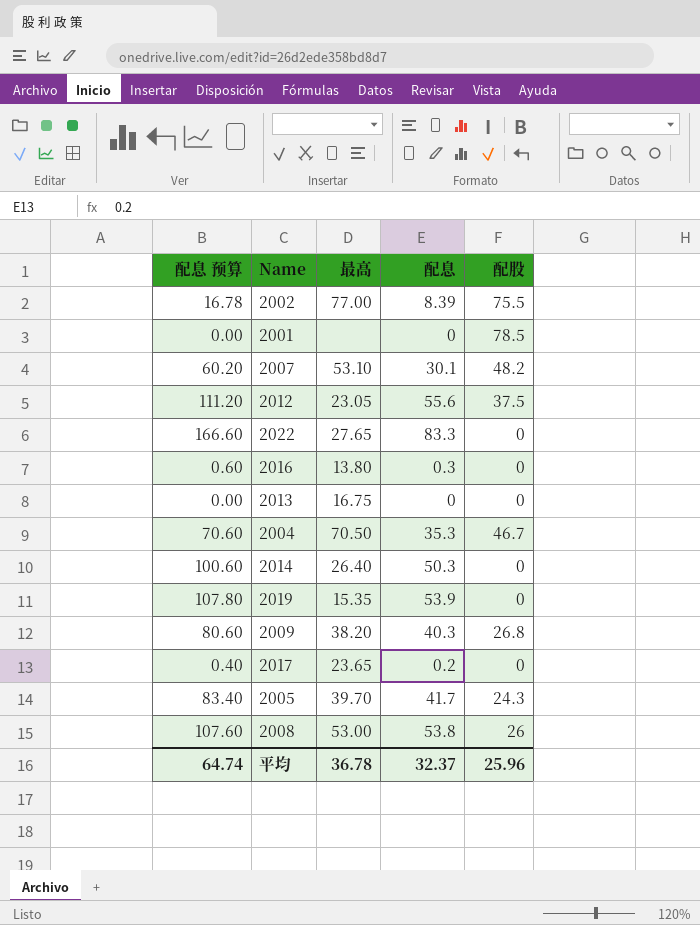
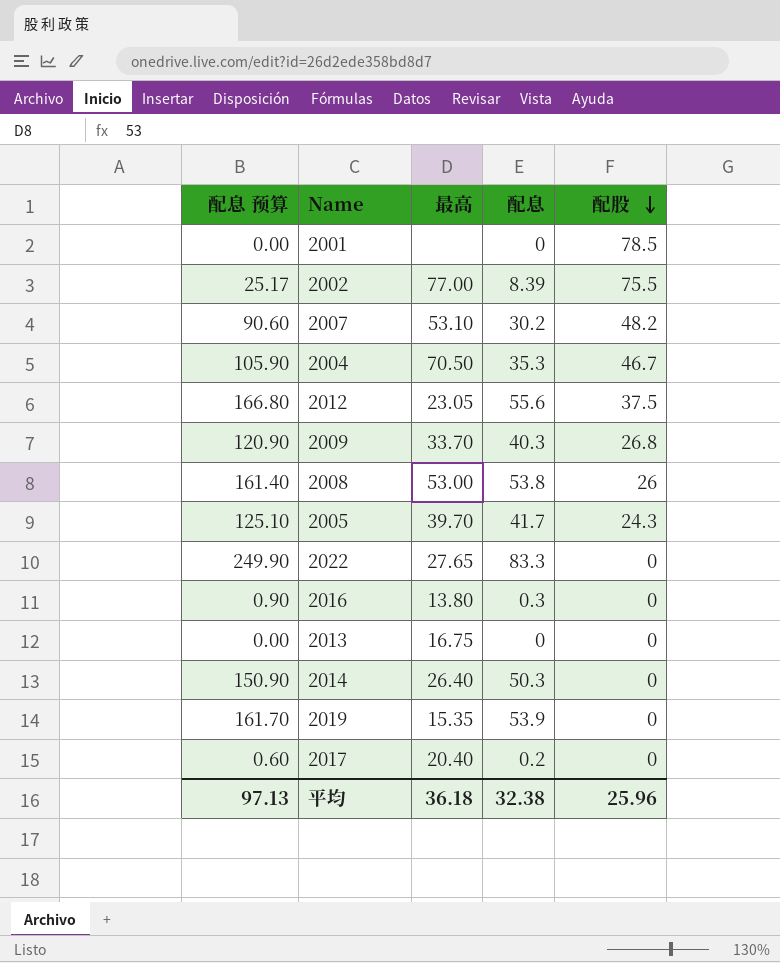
row order: none -> 配股 descending
column 配息 预算 | formula: [配息] * 2 -> [配息] * 3
2007 | 配息: 30.1 -> 30.2
2009 | 最高: 38.20 -> 33.70
2017 | 最高: 23.65 -> 20.40
平均 | 配息 预算: 64.74 -> 97.13
平均 | 最高: 36.78 -> 36.18
平均 | 配息: 32.37 -> 32.38

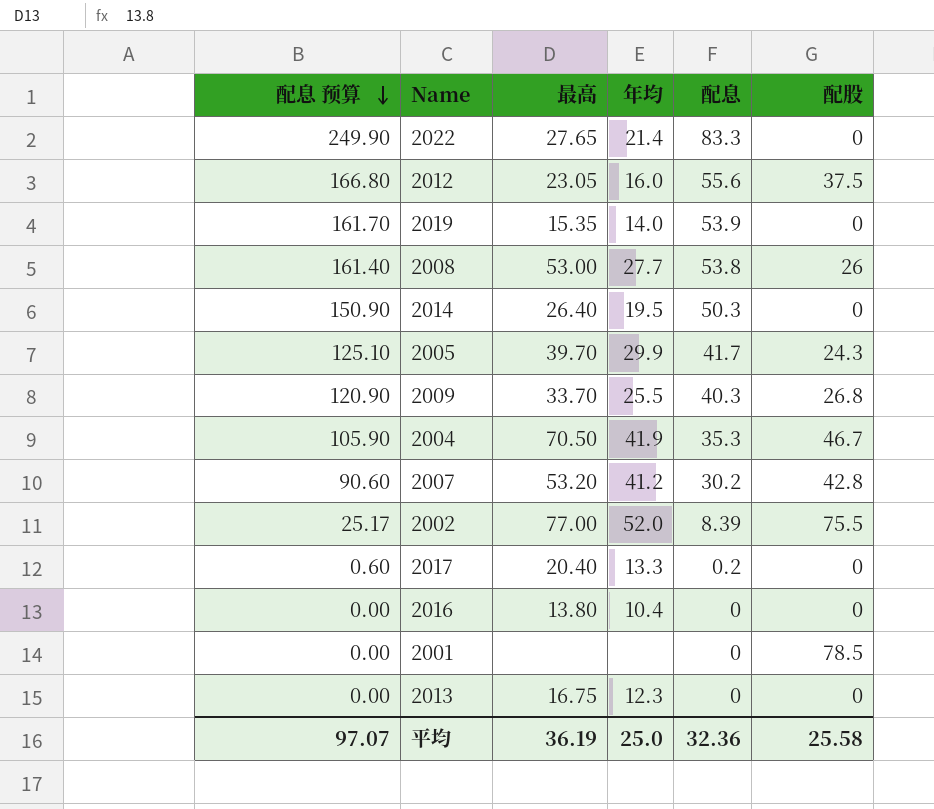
row order: 配股 descending -> 配息 预算 descending
column 年均 | position: none -> 4
2007 | 最高: 53.10 -> 53.20
2007 | 配股: 48.2 -> 42.8
2016 | 配息 预算: 0.90 -> 0.00
2016 | 配息: 0.3 -> 0
平均 | 配息 预算: 97.13 -> 97.07
平均 | 最高: 36.18 -> 36.19
平均 | 配息: 32.38 -> 32.36
平均 | 配股: 25.96 -> 25.58

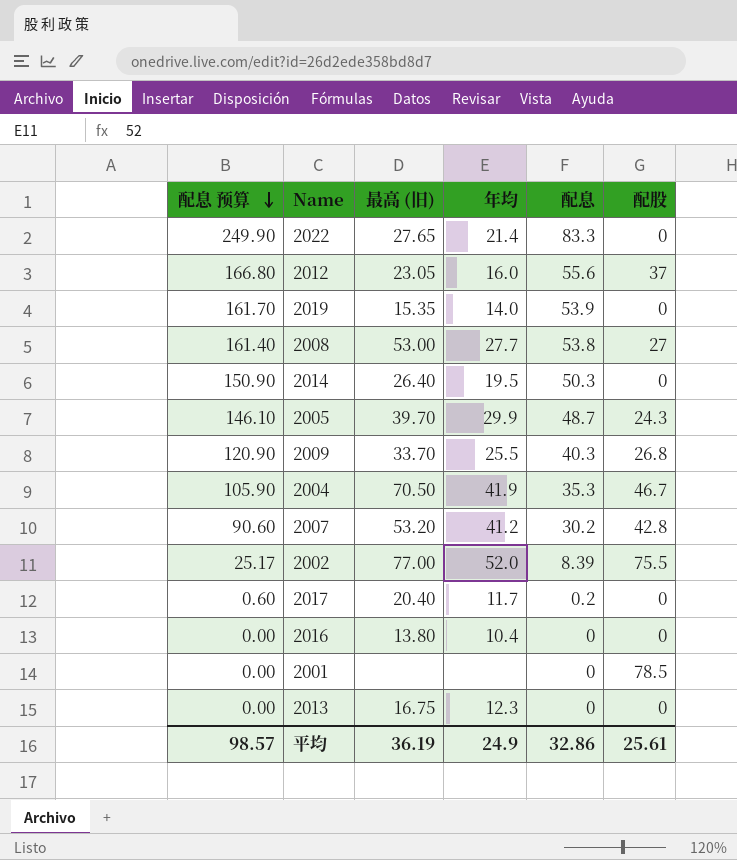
column name: 最高 -> 最高 (旧)
2012 | 配股: 37.5 -> 37
2008 | 配股: 26 -> 27
2005 | 配息 预算: 125.10 -> 146.10
2005 | 配息: 41.7 -> 48.7
2017 | 年均: 13.3 -> 11.7
平均 | 配息 预算: 97.07 -> 98.57
平均 | 年均: 25.0 -> 24.9
平均 | 配息: 32.36 -> 32.86
平均 | 配股: 25.58 -> 25.61

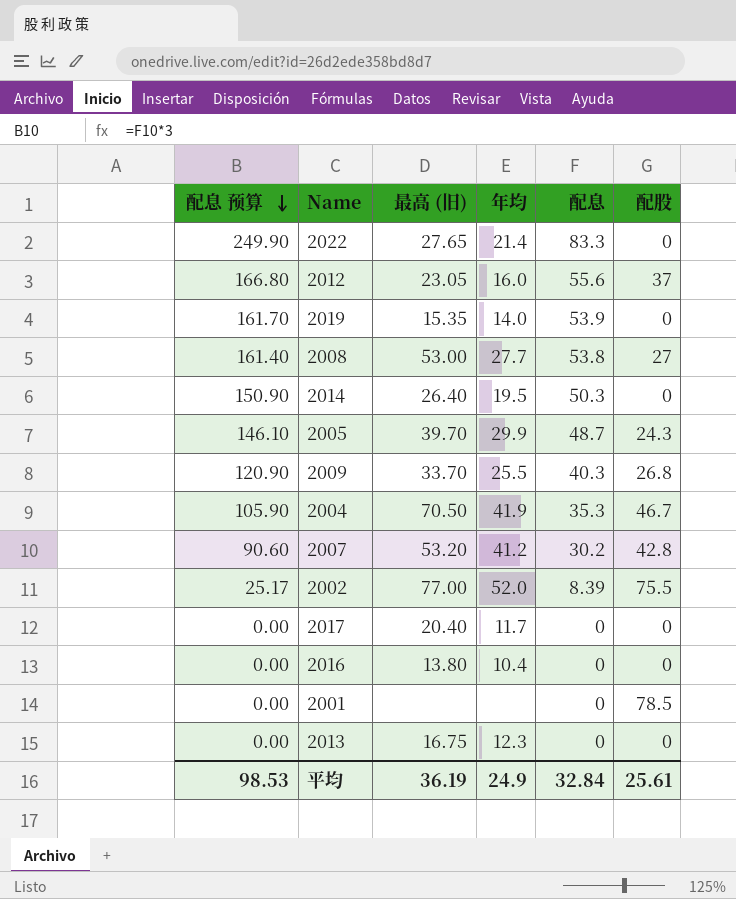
2017 | 配息 预算: 0.60 -> 0.00
2017 | 配息: 0.2 -> 0
平均 | 配息 预算: 98.57 -> 98.53
平均 | 配息: 32.86 -> 32.84

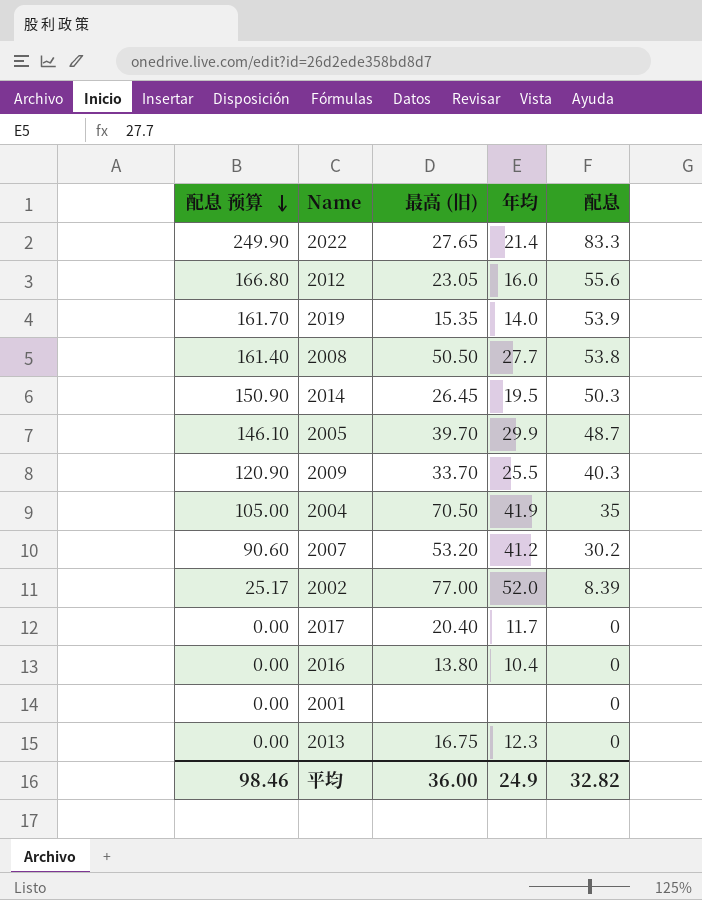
column 配股 | position: 6 -> none
2008 | 最高 (旧): 53.00 -> 50.50
2014 | 最高 (旧): 26.40 -> 26.45
2004 | 配息 预算: 105.90 -> 105.00
2004 | 配息: 35.3 -> 35
平均 | 配息 预算: 98.53 -> 98.46
平均 | 最高 (旧): 36.19 -> 36.00
平均 | 配息: 32.84 -> 32.82

